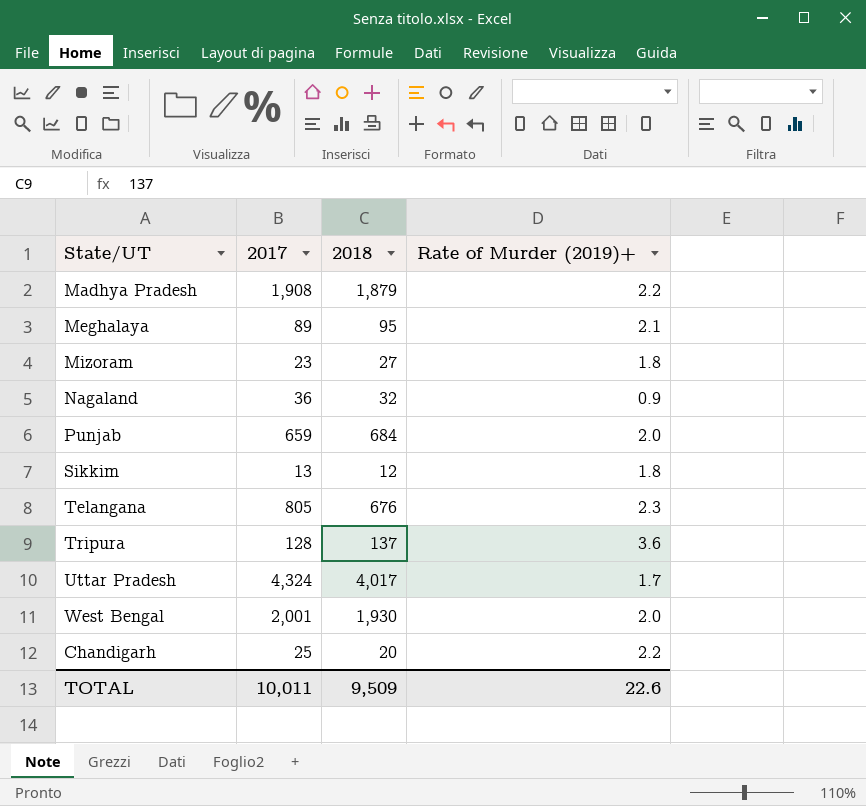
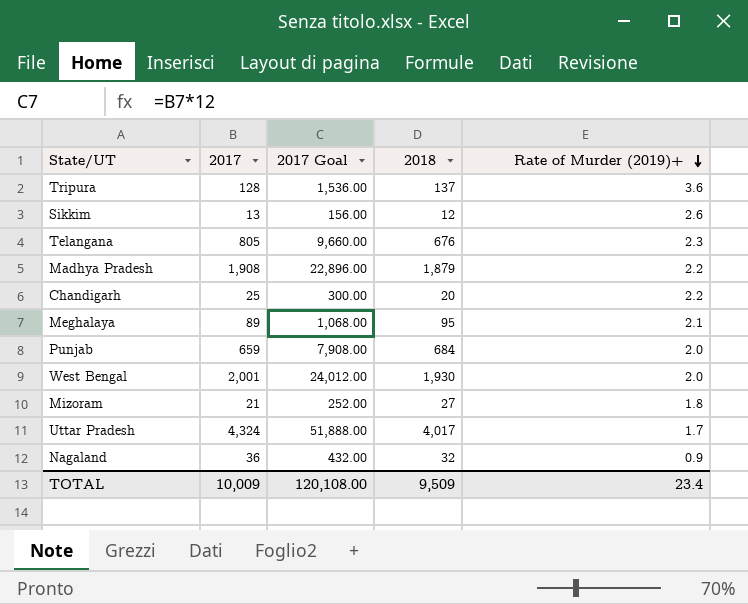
row order: none -> Rate of Murder (2019)+ descending
column 2017 Goal | formula: none -> [2017] * 12
Sikkim | Rate of Murder (2019)+: 1.8 -> 2.6
Mizoram | 2017: 23 -> 21
TOTAL | 2017: 10,011 -> 10,009
TOTAL | Rate of Murder (2019)+: 22.6 -> 23.4

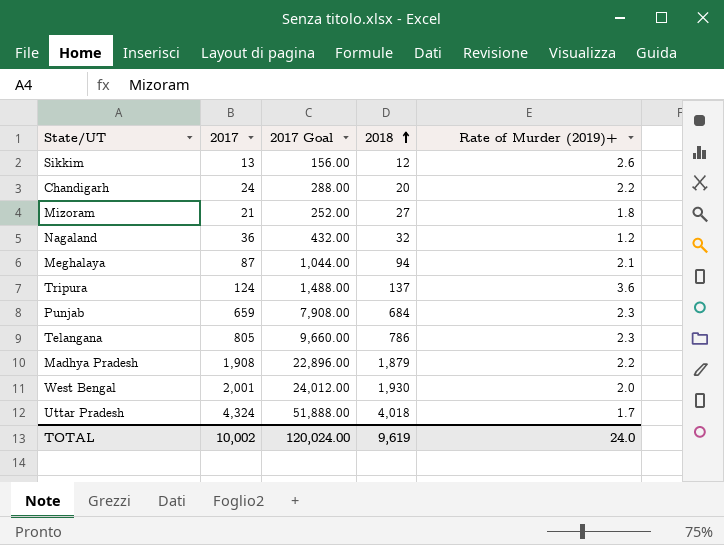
row order: Rate of Murder (2019)+ descending -> 2018 ascending
Chandigarh | 2017: 25 -> 24
Chandigarh | 2017 Goal: 300.00 -> 288.00
Nagaland | Rate of Murder (2019)+: 0.9 -> 1.2
Meghalaya | 2017: 89 -> 87
Meghalaya | 2017 Goal: 1,068.00 -> 1,044.00
Meghalaya | 2018: 95 -> 94
Tripura | 2017: 128 -> 124
Tripura | 2017 Goal: 1,536.00 -> 1,488.00
Punjab | Rate of Murder (2019)+: 2.0 -> 2.3
Telangana | 2018: 676 -> 786
Uttar Pradesh | 2018: 4,017 -> 4,018
TOTAL | 2017: 10,009 -> 10,002
TOTAL | 2017 Goal: 120,108.00 -> 120,024.00
TOTAL | 2018: 9,509 -> 9,619
TOTAL | Rate of Murder (2019)+: 23.4 -> 24.0

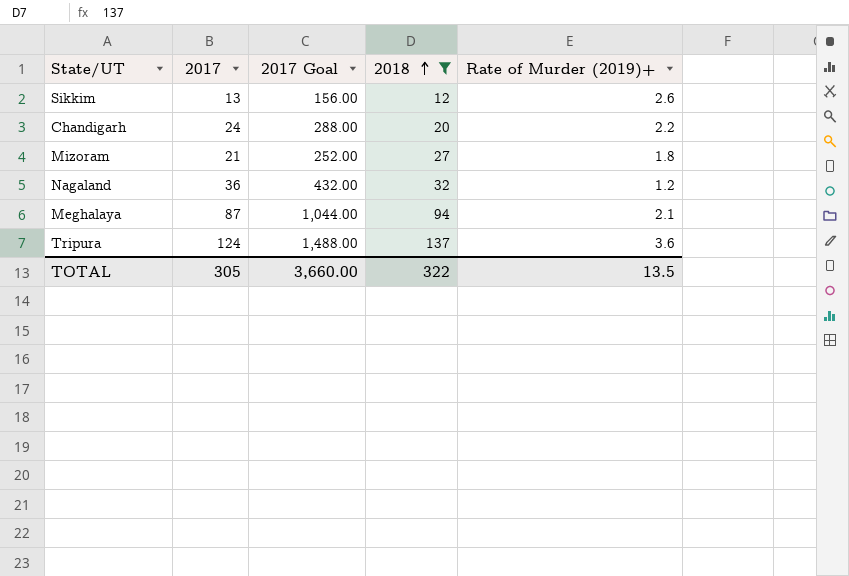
filter: none -> 2018 <= 137
TOTAL | 2017: 10,002 -> 305
TOTAL | 2017 Goal: 120,024.00 -> 3,660.00
TOTAL | 2018: 9,619 -> 322
TOTAL | Rate of Murder (2019)+: 24.0 -> 13.5

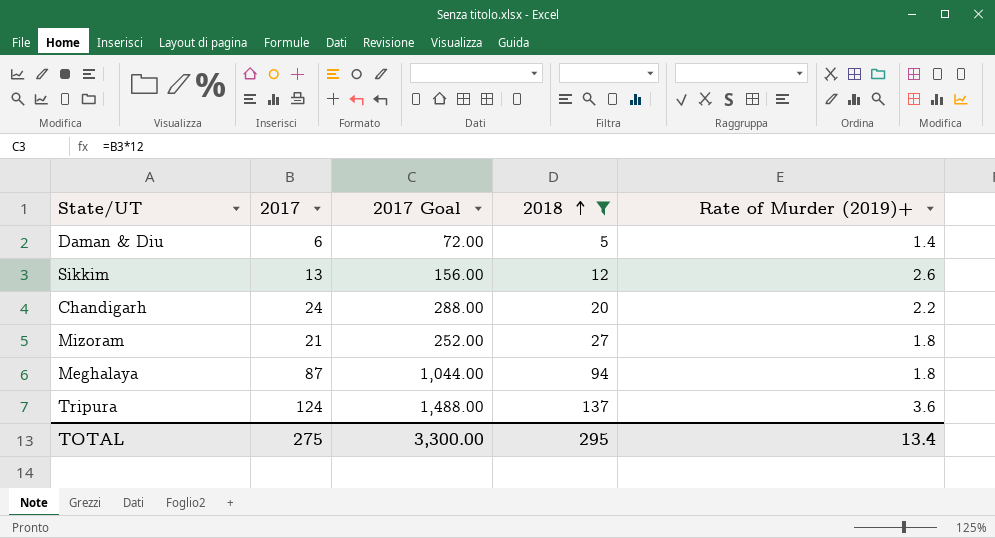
row Nagaland: 36 | 432.00 | 32 | 1.2 -> none
row Daman & Diu: none -> 6 | 72.00 | 5 | 1.4
Meghalaya | Rate of Murder (2019)+: 2.1 -> 1.8
TOTAL | 2017: 305 -> 275
TOTAL | 2017 Goal: 3,660.00 -> 3,300.00
TOTAL | 2018: 322 -> 295
TOTAL | Rate of Murder (2019)+: 13.5 -> 13.4

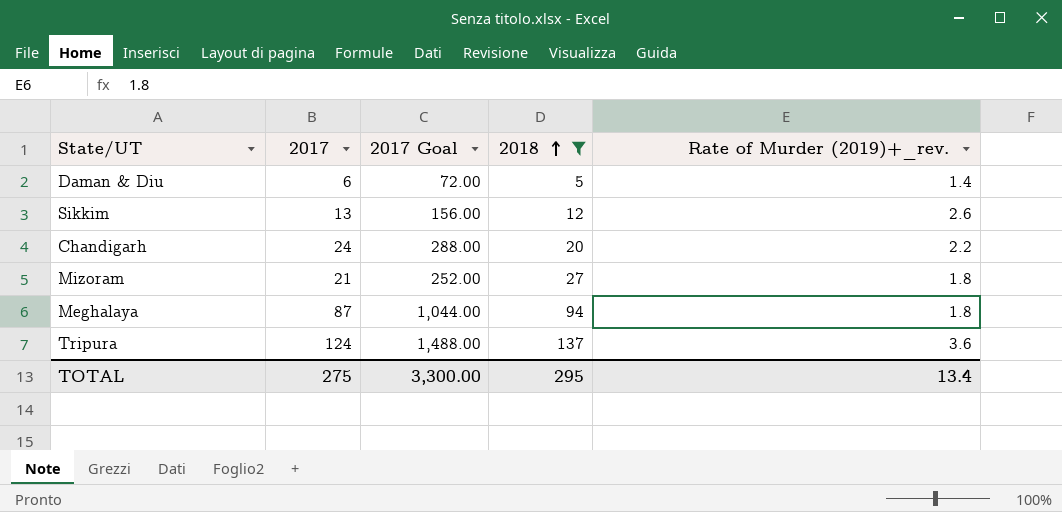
column name: Rate of Murder (2019)+ -> Rate of Murder (2019)+_rev.

